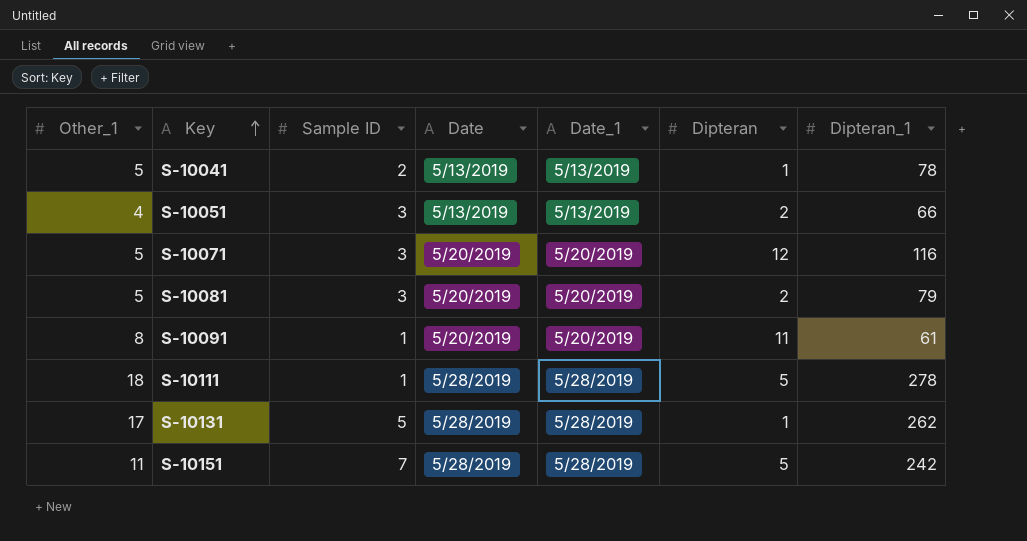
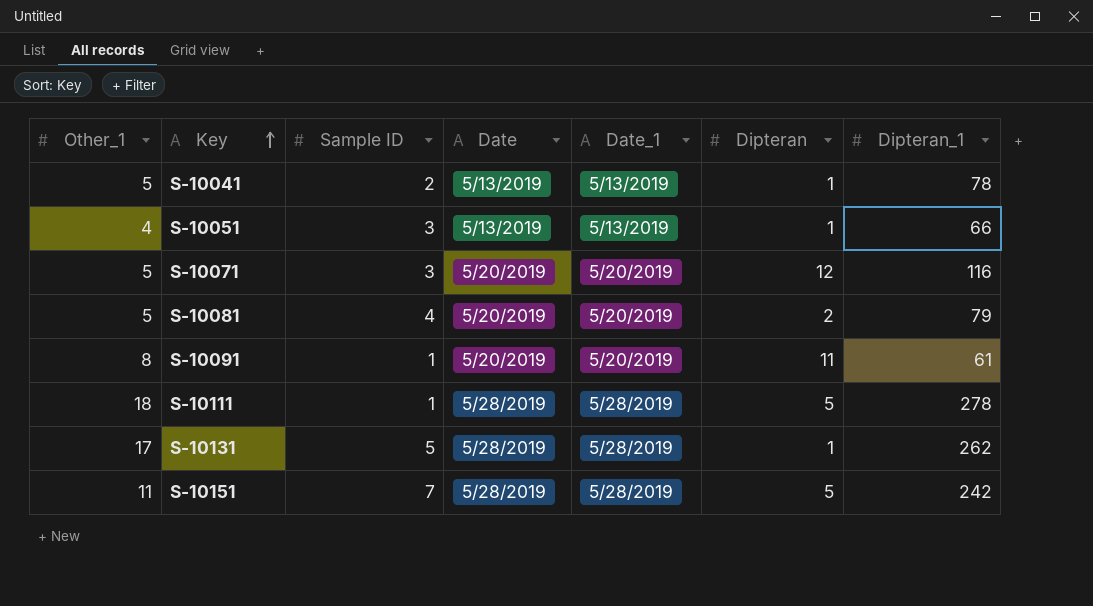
S-10051 | Dipteran: 2 -> 1
S-10081 | Sample ID: 3 -> 4

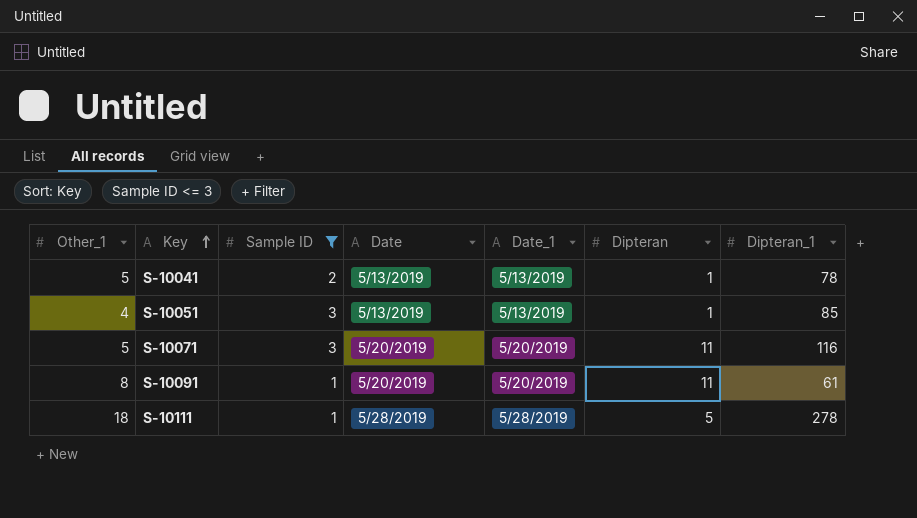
filter: none -> Sample ID <= 3
S-10051 | Dipteran_1: 66 -> 85
S-10071 | Dipteran: 12 -> 11

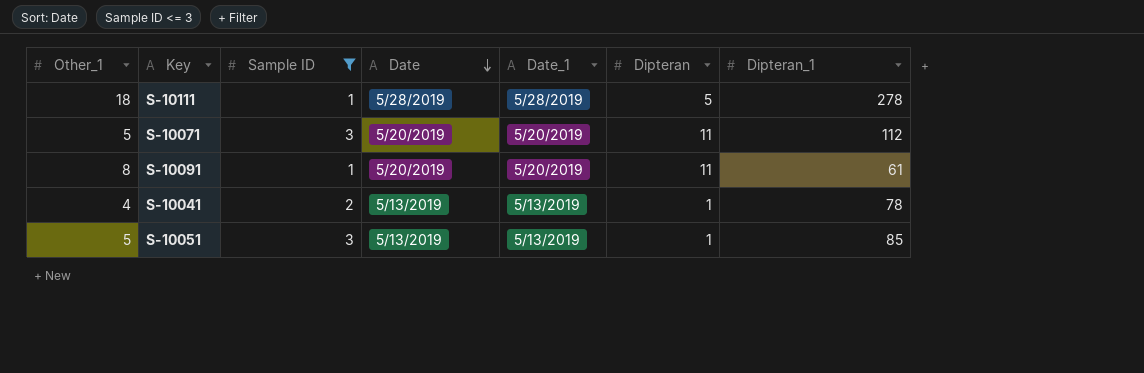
row order: Key ascending -> Date descending
S-10071 | Dipteran_1: 116 -> 112
S-10041 | Other_1: 5 -> 4
S-10051 | Other_1: 4 -> 5

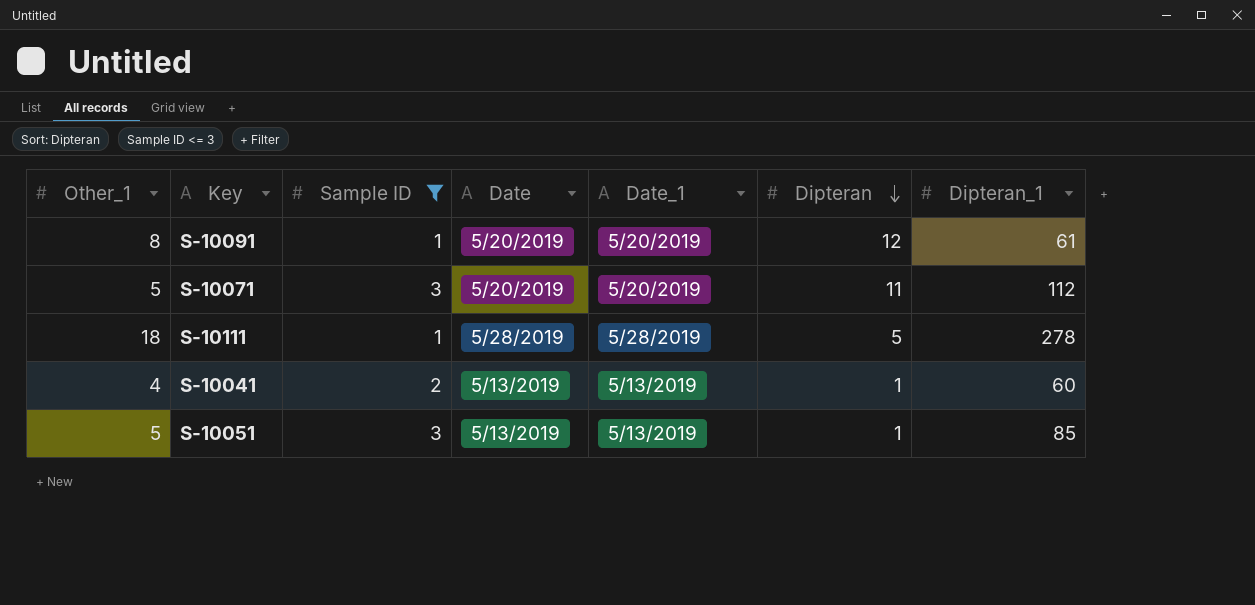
row order: Date descending -> Dipteran descending
S-10091 | Dipteran: 11 -> 12
S-10041 | Dipteran_1: 78 -> 60

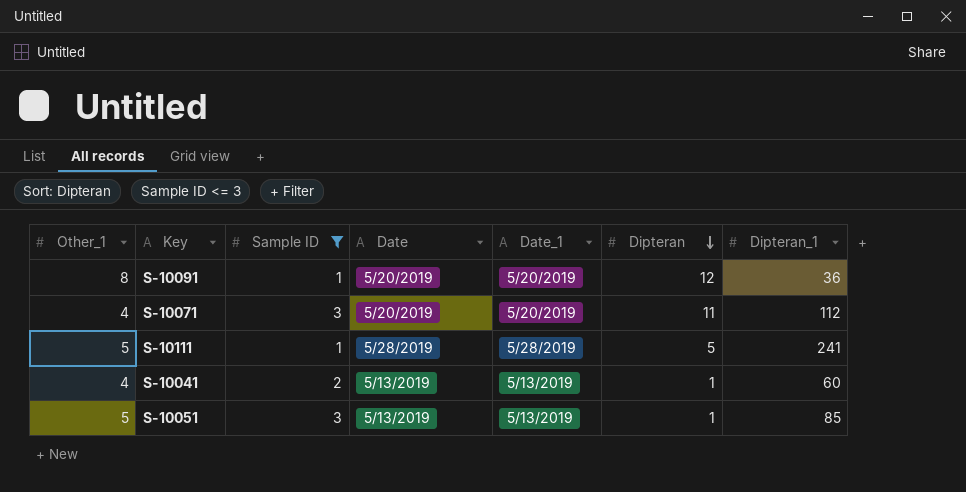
S-10091 | Dipteran_1: 61 -> 36
S-10071 | Other_1: 5 -> 4
S-10111 | Other_1: 18 -> 5
S-10111 | Dipteran_1: 278 -> 241

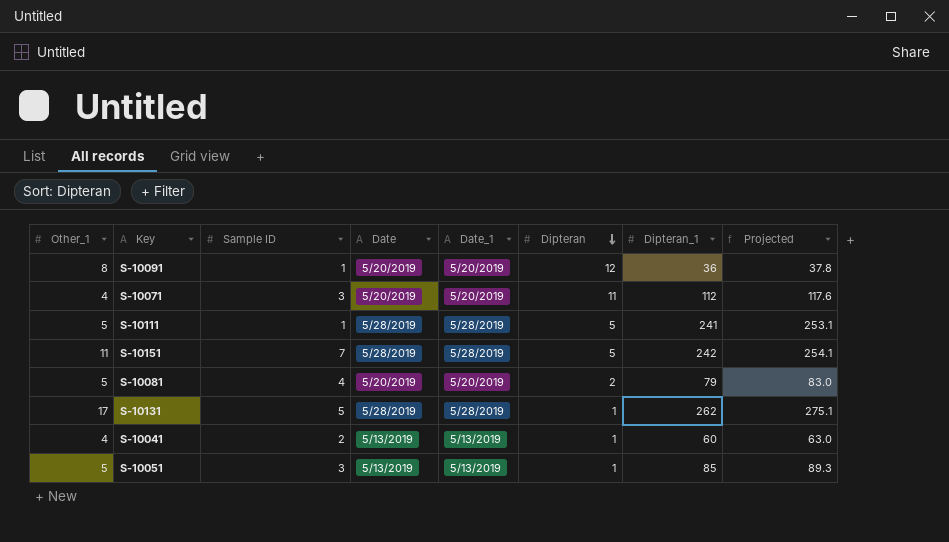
filter: Sample ID <= 3 -> none
column Projected | formula: none -> [Dipteran_1] * 1.05

